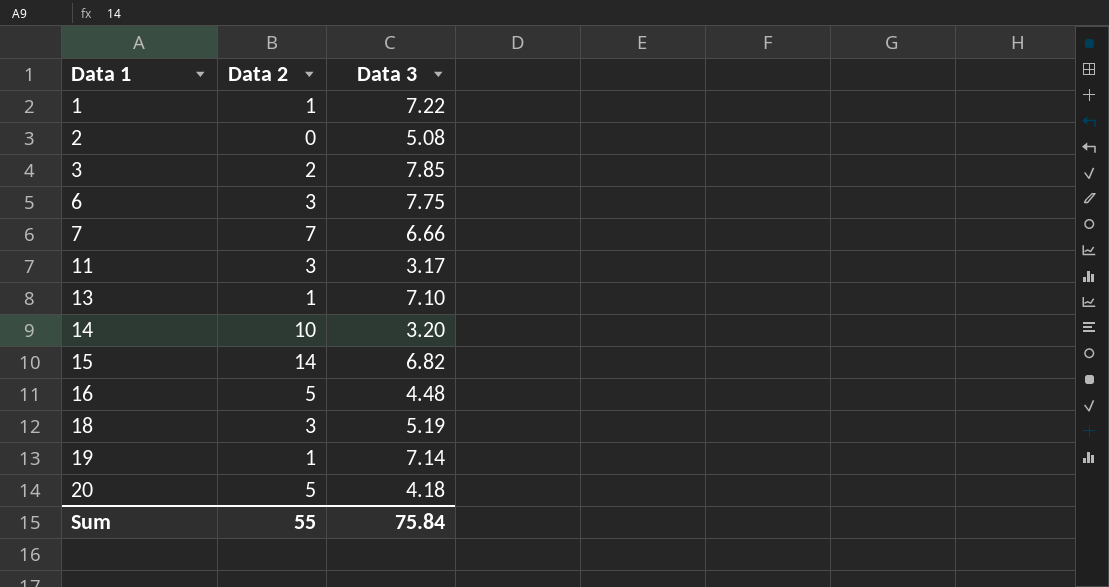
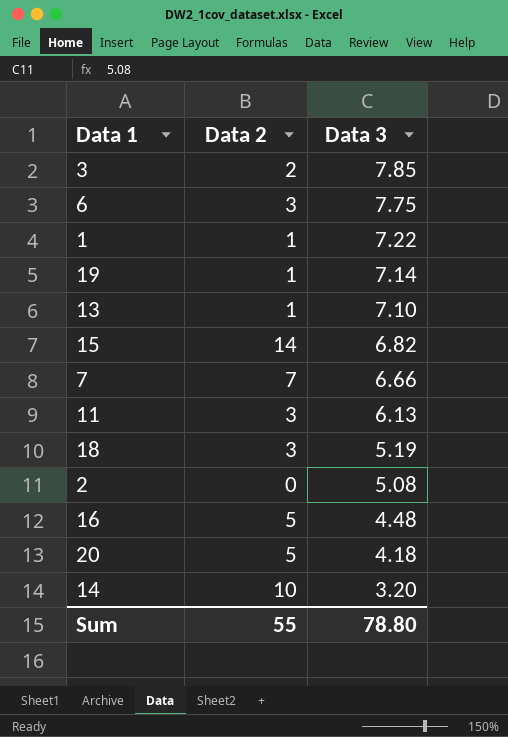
row order: Data 1 ascending -> Data 3 descending
11 | Data 3: 3.17 -> 6.13
Sum | Data 3: 75.84 -> 78.80

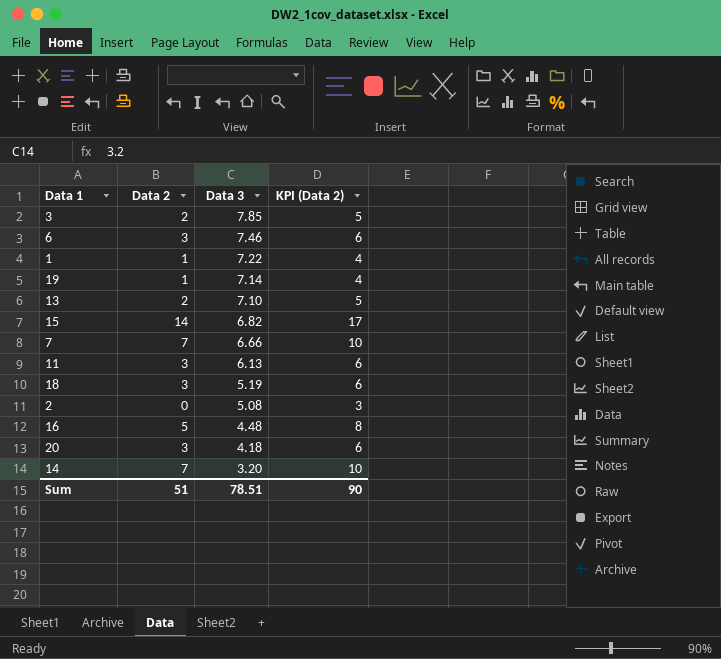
column KPI (Data 2) | formula: none -> [Data 2] + 3
6 | Data 3: 7.75 -> 7.46
13 | Data 2: 1 -> 2
20 | Data 2: 5 -> 3
14 | Data 2: 10 -> 7
Sum | Data 2: 55 -> 51
Sum | Data 3: 78.80 -> 78.51

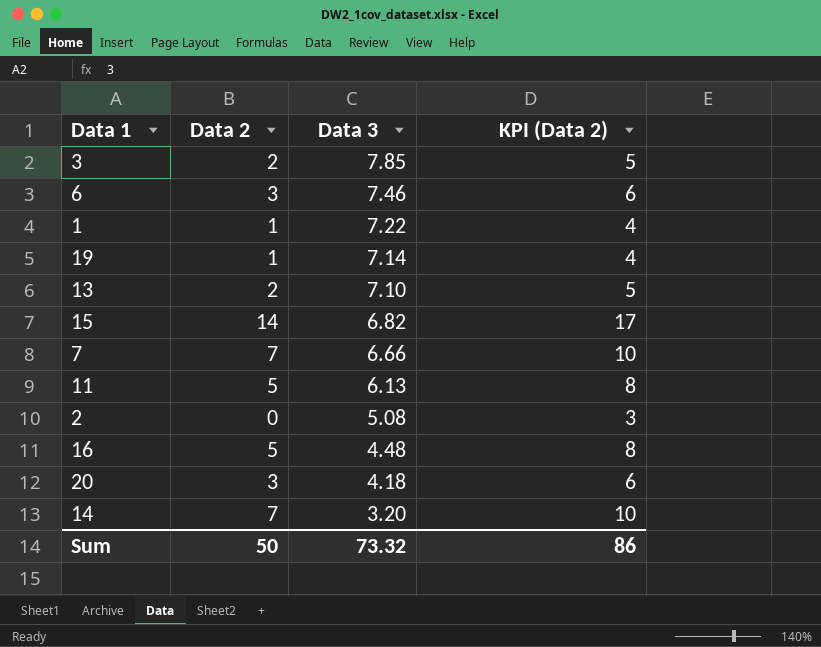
row 18: 3 | 5.19 | 6 -> none
11 | Data 2: 3 -> 5
11 | KPI (Data 2): 6 -> 8
Sum | Data 2: 51 -> 50
Sum | Data 3: 78.51 -> 73.32
Sum | KPI (Data 2): 90 -> 86

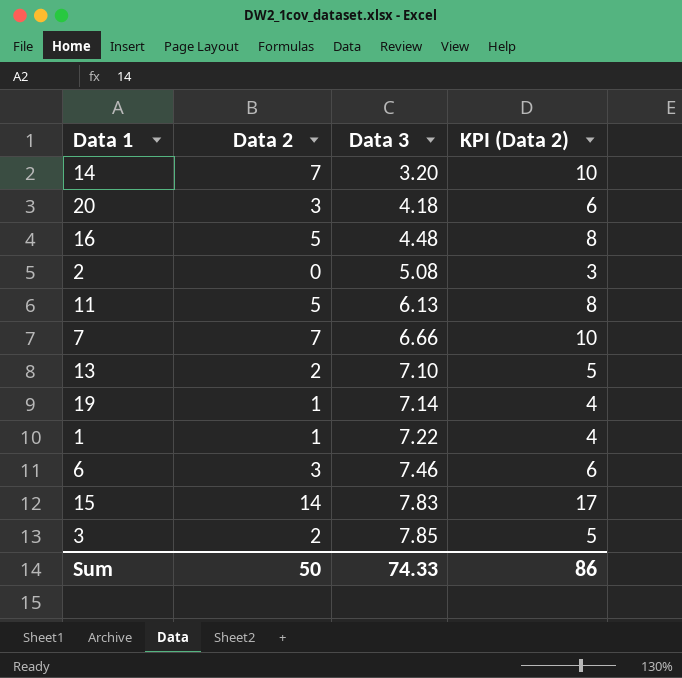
row order: Data 3 descending -> Data 3 ascending
15 | Data 3: 6.82 -> 7.83
Sum | Data 3: 73.32 -> 74.33

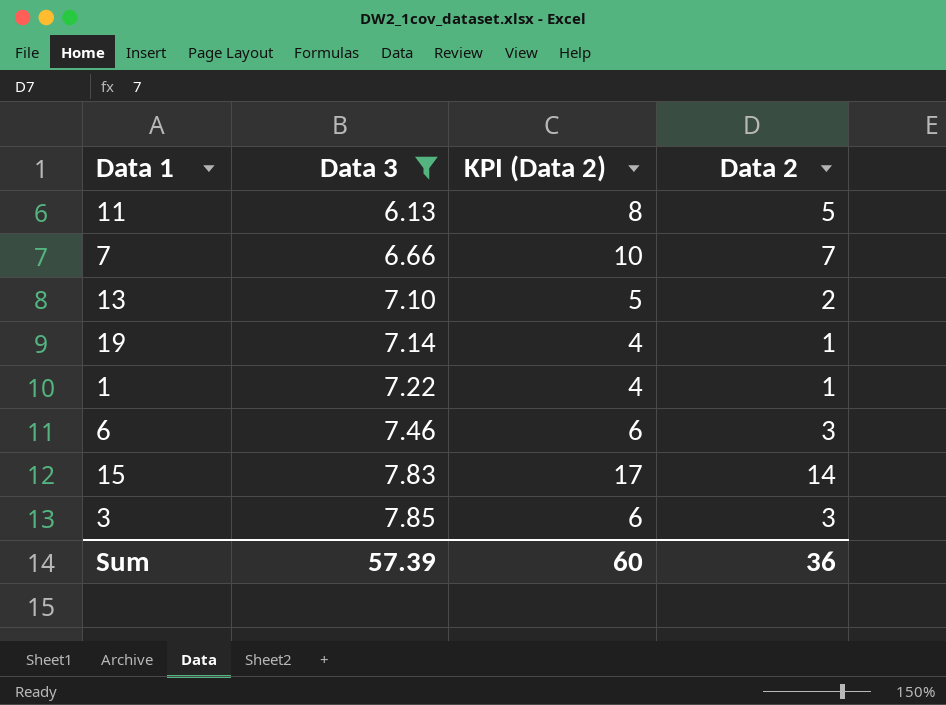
filter: none -> Data 3 >= 6.13
column Data 2 | position: 2 -> 4
3 | KPI (Data 2): 5 -> 6
3 | Data 2: 2 -> 3
Sum | Data 3: 74.33 -> 57.39
Sum | KPI (Data 2): 86 -> 60
Sum | Data 2: 50 -> 36

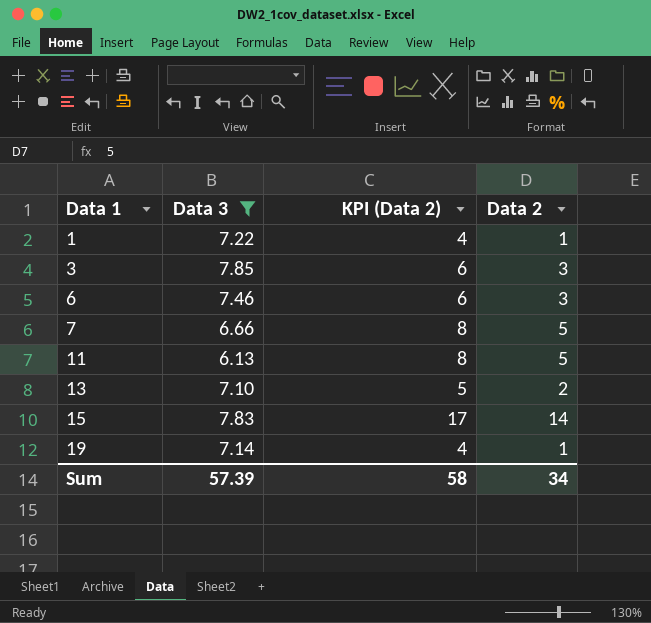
row order: Data 3 ascending -> Data 1 ascending
7 | KPI (Data 2): 10 -> 8
7 | Data 2: 7 -> 5
Sum | KPI (Data 2): 60 -> 58
Sum | Data 2: 36 -> 34

